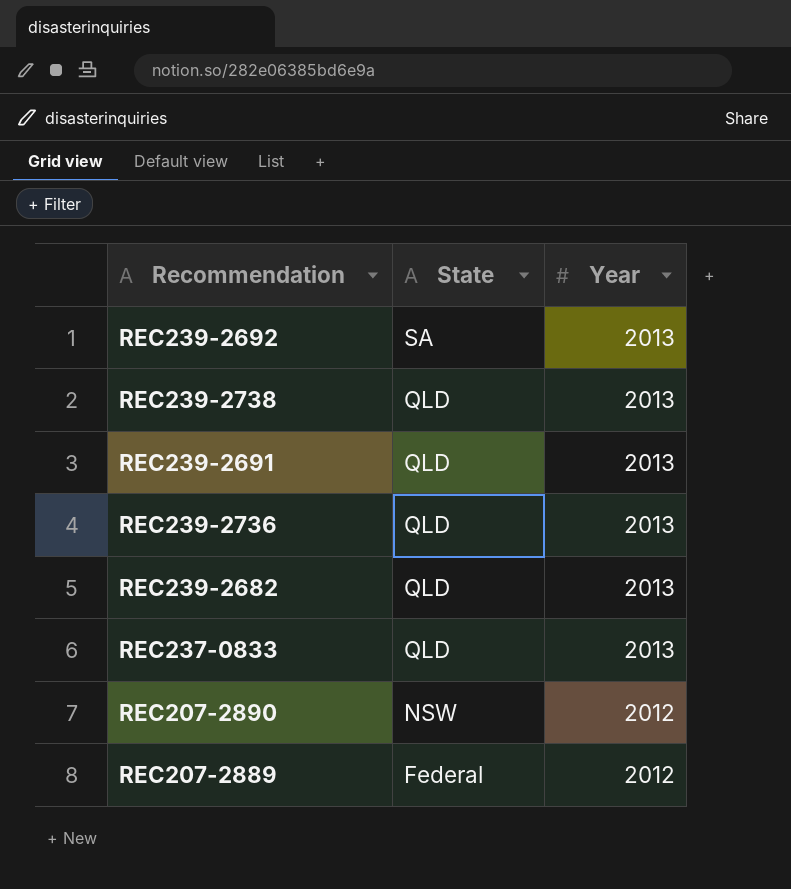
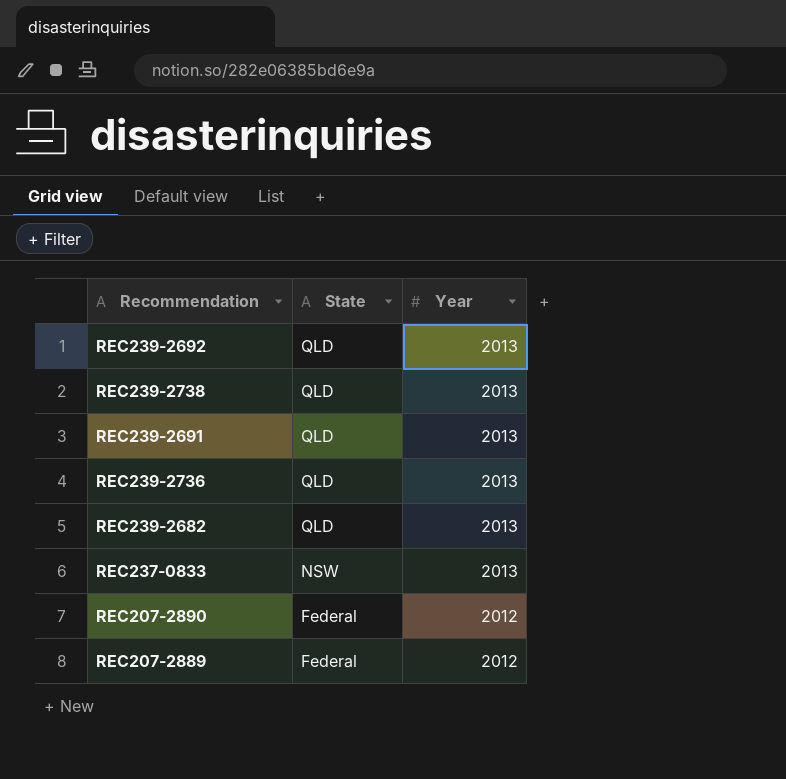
REC239-2692 | State: SA -> QLD
REC237-0833 | State: QLD -> NSW
REC207-2890 | State: NSW -> Federal

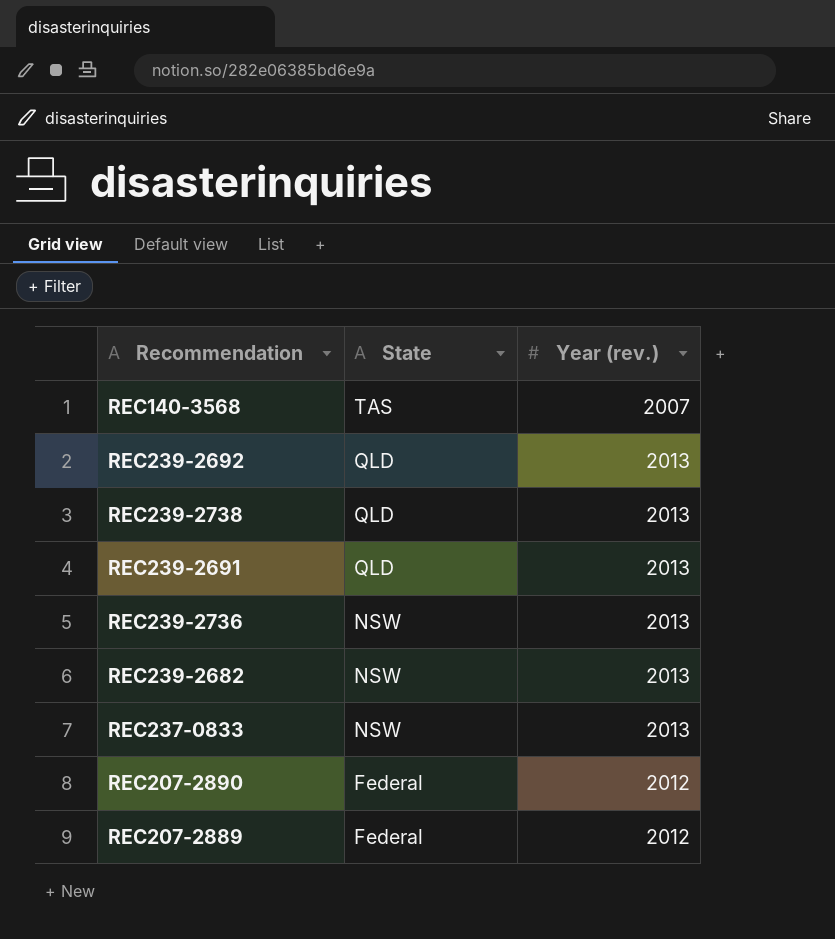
column name: Year -> Year (rev.)
row REC140-3568: none -> TAS | 2007
REC239-2736 | State: QLD -> NSW
REC239-2682 | State: QLD -> NSW

